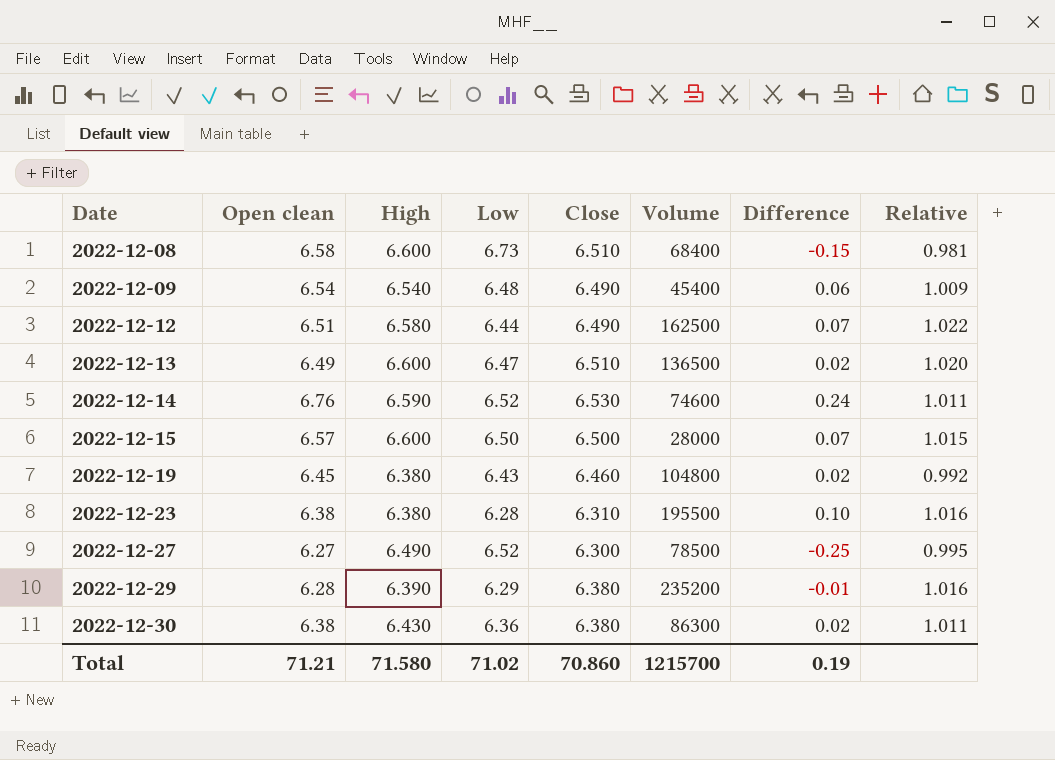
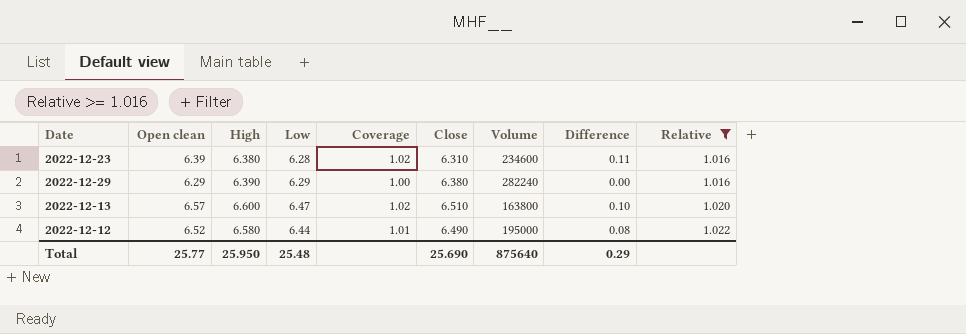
filter: none -> Relative >= 1.016
row order: Date ascending -> Relative ascending
column Coverage | formula: none -> [Open clean] / [Low]
2022-12-23 | Open clean: 6.38 -> 6.39
2022-12-23 | Volume: 195500 -> 234600
2022-12-23 | Difference: 0.10 -> 0.11
2022-12-29 | Open clean: 6.28 -> 6.29
2022-12-29 | Volume: 235200 -> 282240
2022-12-29 | Difference: -0.01 -> 0.00
2022-12-13 | Open clean: 6.49 -> 6.57
2022-12-13 | Volume: 136500 -> 163800
2022-12-13 | Difference: 0.02 -> 0.10
2022-12-12 | Open clean: 6.51 -> 6.52
2022-12-12 | Volume: 162500 -> 195000
2022-12-12 | Difference: 0.07 -> 0.08
Total | Open clean: 71.21 -> 25.77
Total | High: 71.580 -> 25.950
Total | Low: 71.02 -> 25.48
Total | Close: 70.860 -> 25.690
Total | Volume: 1215700 -> 875640
Total | Difference: 0.19 -> 0.29

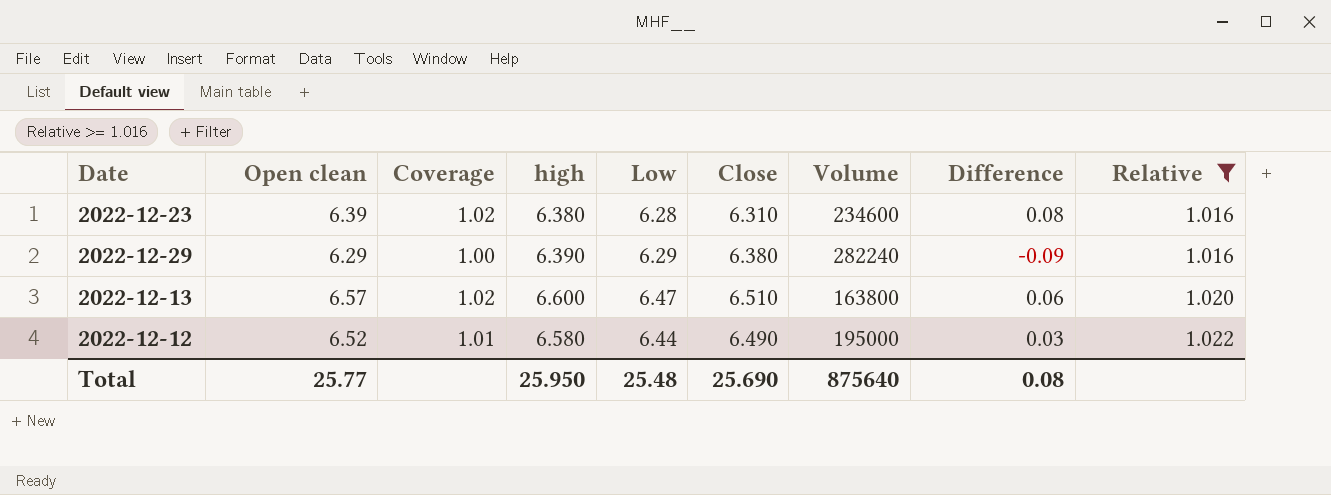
column Coverage | position: 5 -> 3
column name: High -> high
column Difference | formula: [Open clean] - [Low] -> [Open clean] - [Close]
Total | Difference: 0.29 -> 0.08

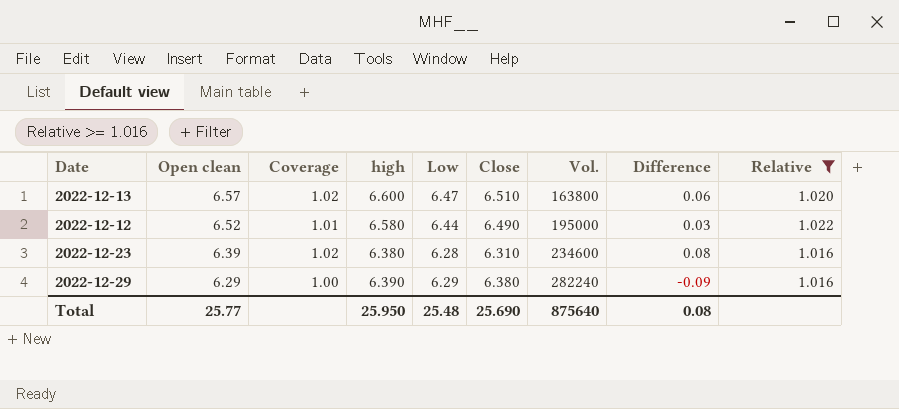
row order: Relative ascending -> Open clean descending
column name: Volume -> Vol.

